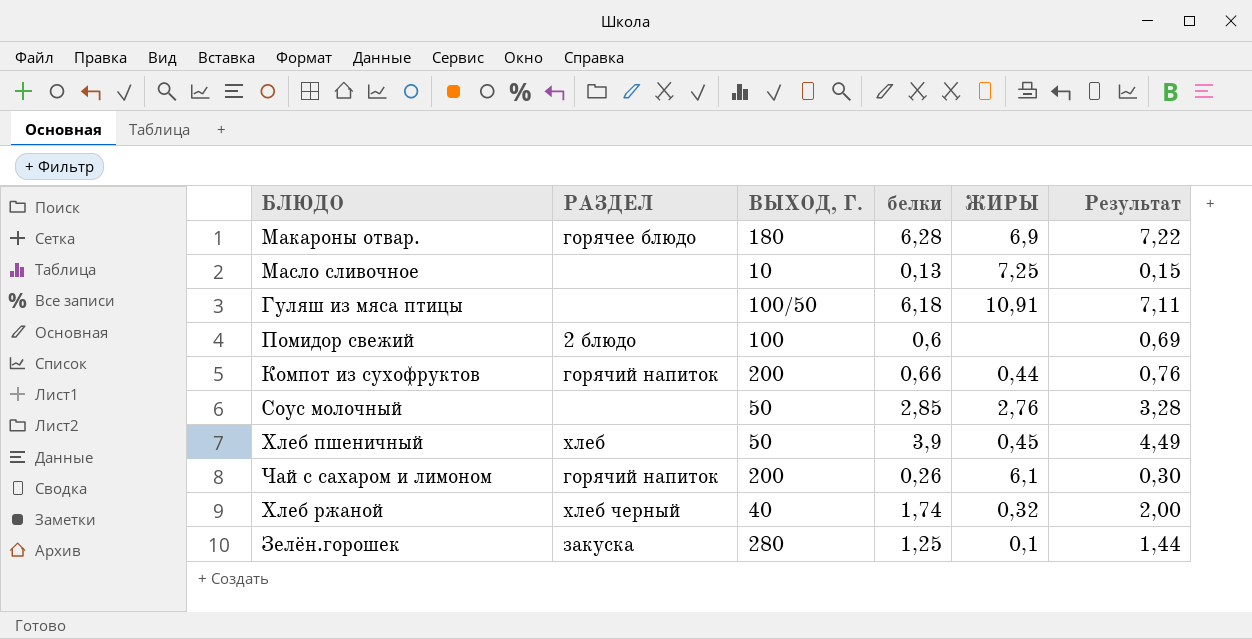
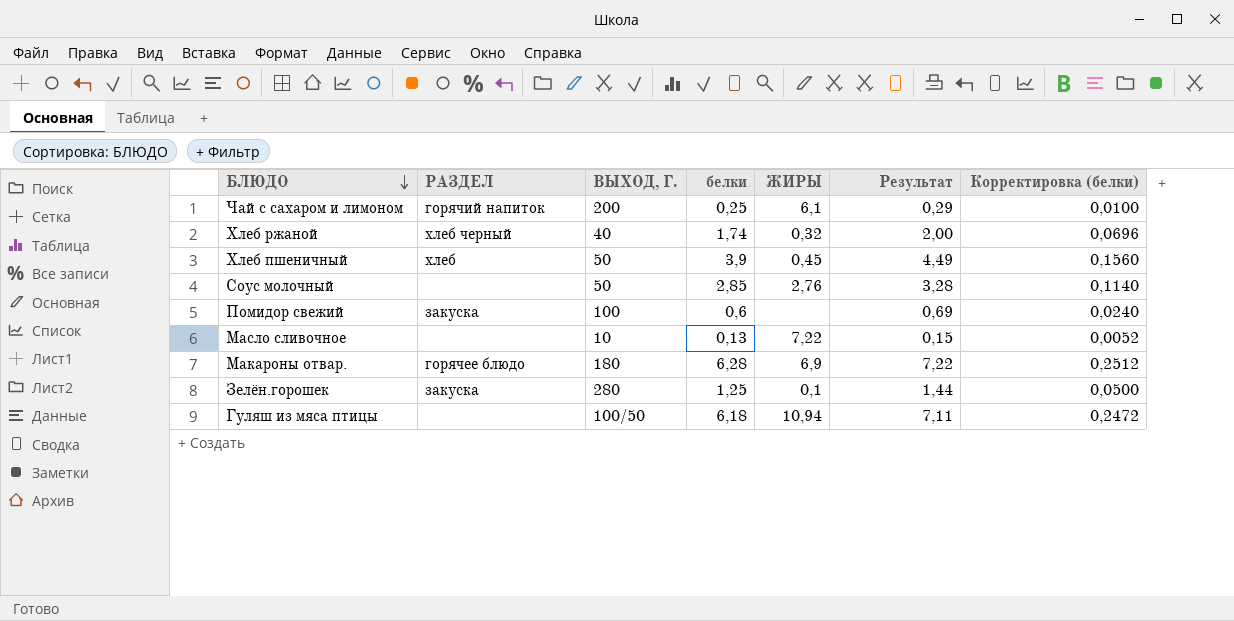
row order: none -> БЛЮДО descending
column Корректировка (белки) | formula: none -> [белки] * 0,04
row Компот из сухофруктов: горячий напиток | 200 | 0,66 | 0,44 | 0,76 -> none
Чай с сахаром и лимоном | белки: 0,26 -> 0,25
Чай с сахаром и лимоном | Результат: 0,30 -> 0,29
Помидор свежий | РАЗДЕЛ: 2 блюдо -> закуска
Масло сливочное | ЖИРЫ: 7,25 -> 7,22
Гуляш из мяса птицы | ЖИРЫ: 10,91 -> 10,94

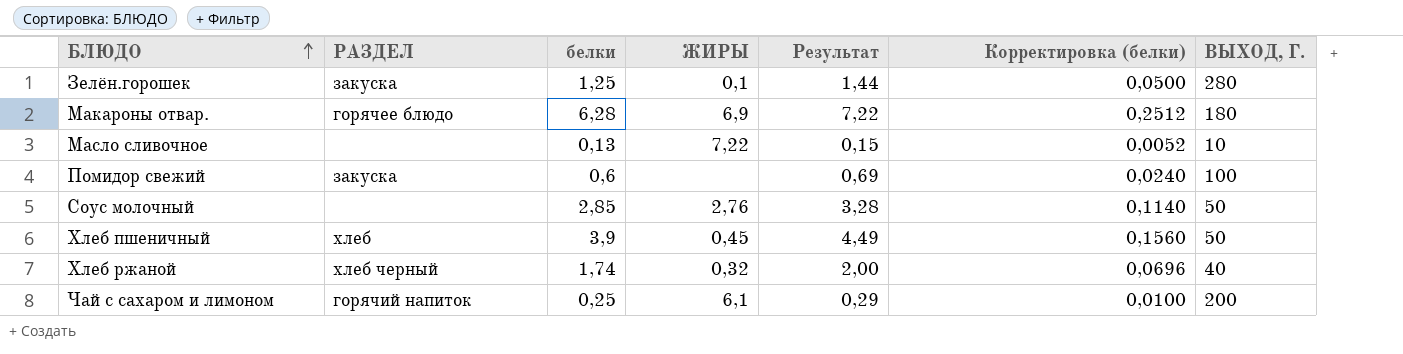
row order: БЛЮДО descending -> БЛЮДО ascending
column ВЫХОД, Г. | position: 3 -> 7
row Гуляш из мяса птицы: none | 100/50 | 6,18 | 10,94 | 7,11 | 0,2472 -> none

